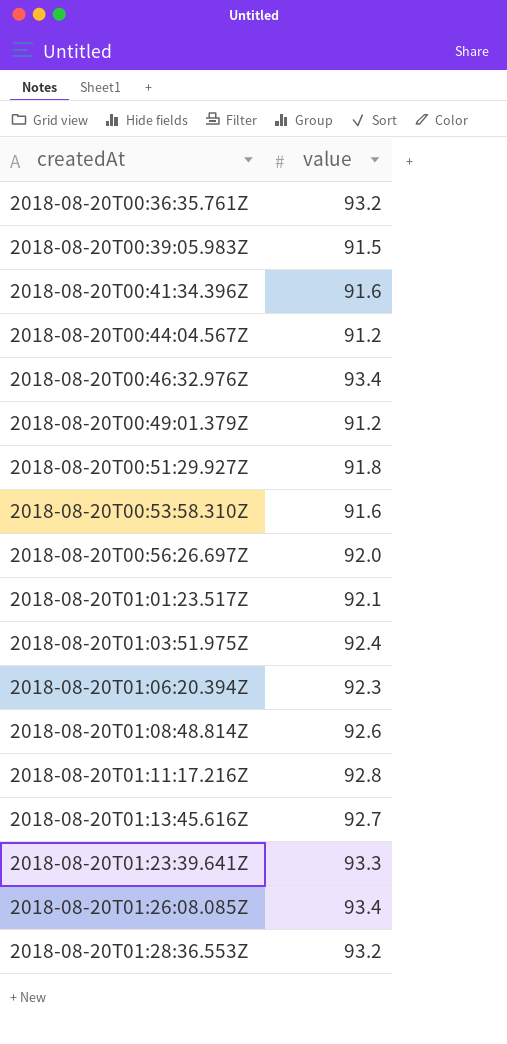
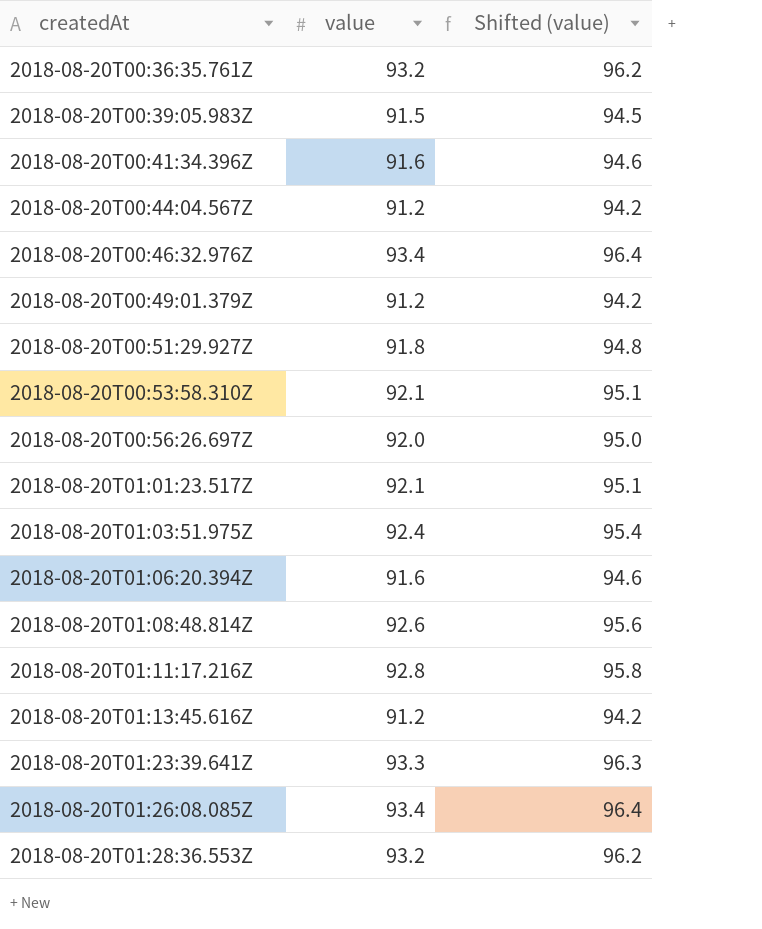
column Shifted (value) | formula: none -> [value] + 3
2018-08-20T00:53:58.310Z | value: 91.6 -> 92.1
2018-08-20T01:06:20.394Z | value: 92.3 -> 91.6
2018-08-20T01:13:45.616Z | value: 92.7 -> 91.2

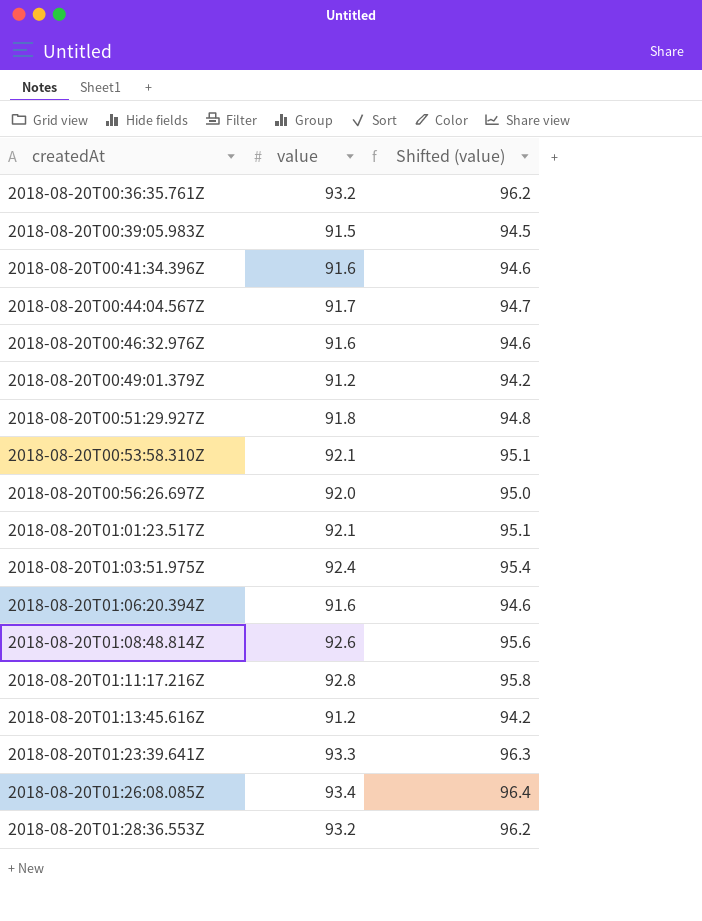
2018-08-20T00:44:04.567Z | value: 91.2 -> 91.7
2018-08-20T00:44:04.567Z | Shifted (value): 94.2 -> 94.7
2018-08-20T00:46:32.976Z | value: 93.4 -> 91.6
2018-08-20T00:46:32.976Z | Shifted (value): 96.4 -> 94.6

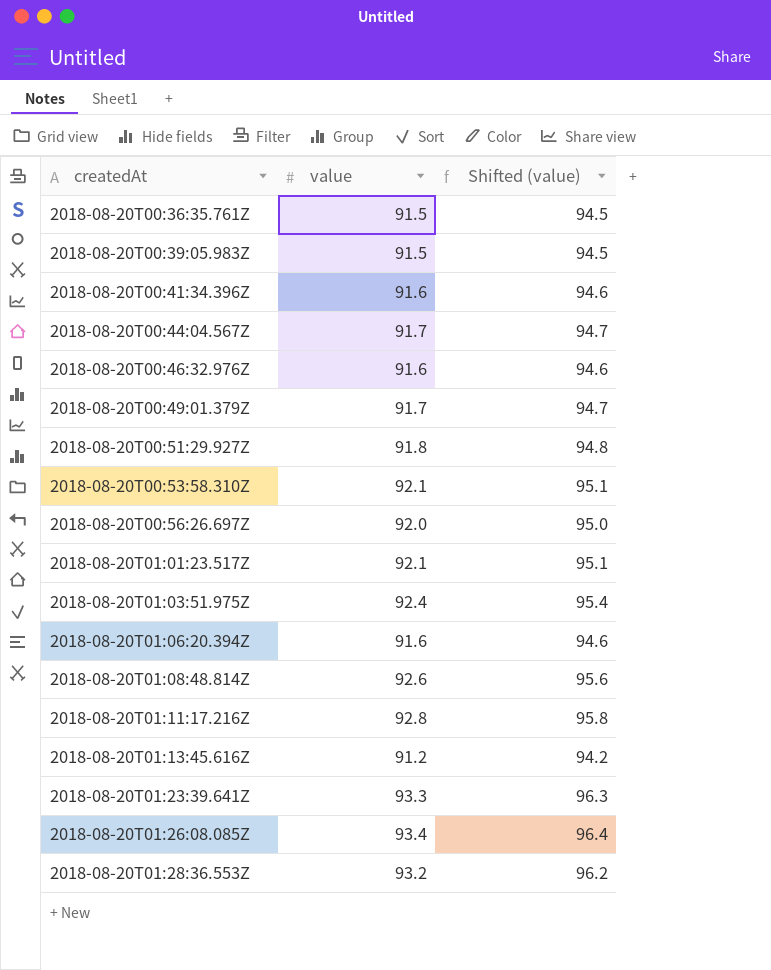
2018-08-20T00:36:35.761Z | value: 93.2 -> 91.5
2018-08-20T00:36:35.761Z | Shifted (value): 96.2 -> 94.5
2018-08-20T00:49:01.379Z | value: 91.2 -> 91.7
2018-08-20T00:49:01.379Z | Shifted (value): 94.2 -> 94.7

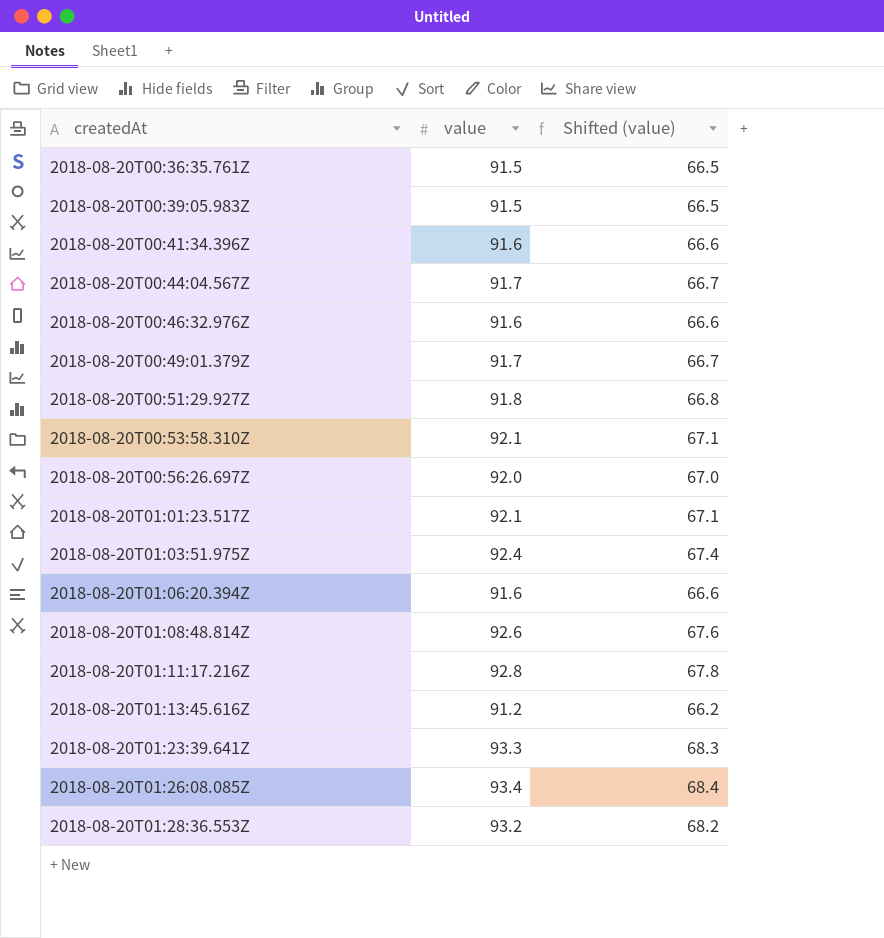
column Shifted (value) | formula: [value] + 3 -> [value] - 25

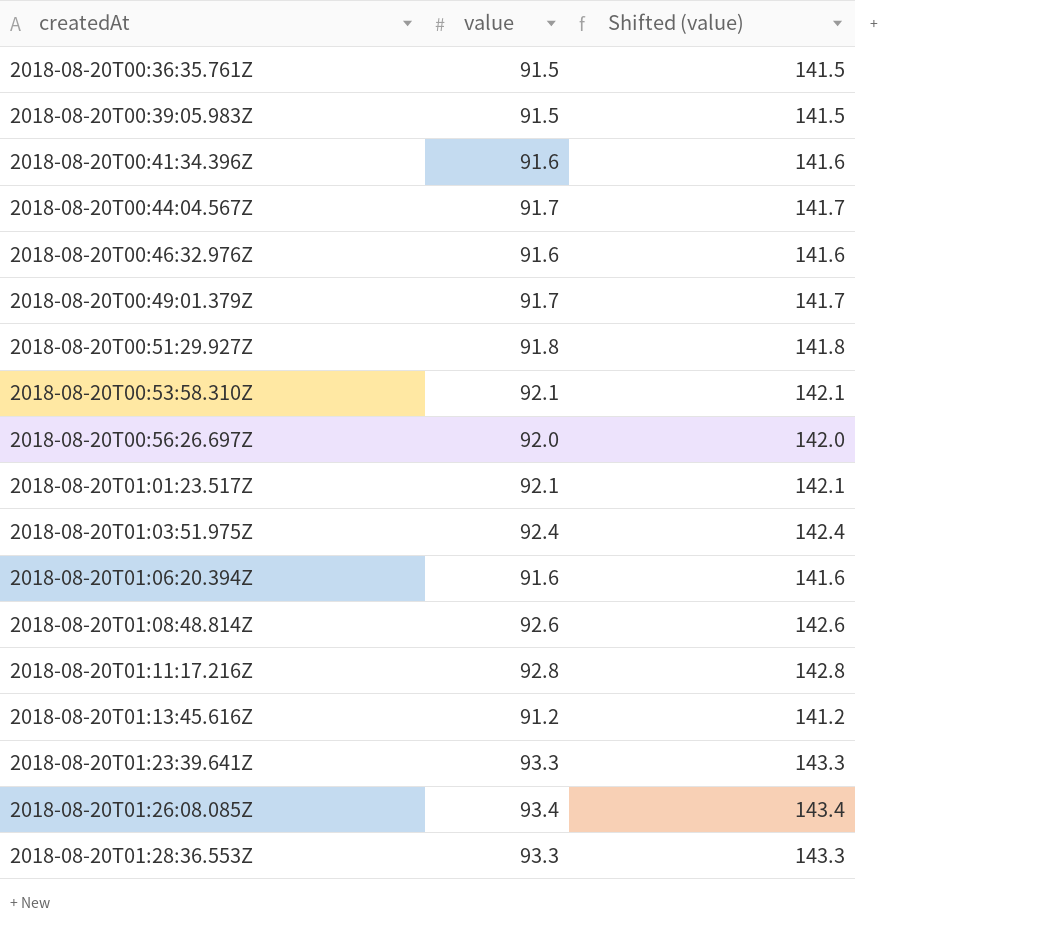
column Shifted (value) | formula: [value] - 25 -> [value] + 50
2018-08-20T01:28:36.553Z | value: 93.2 -> 93.3

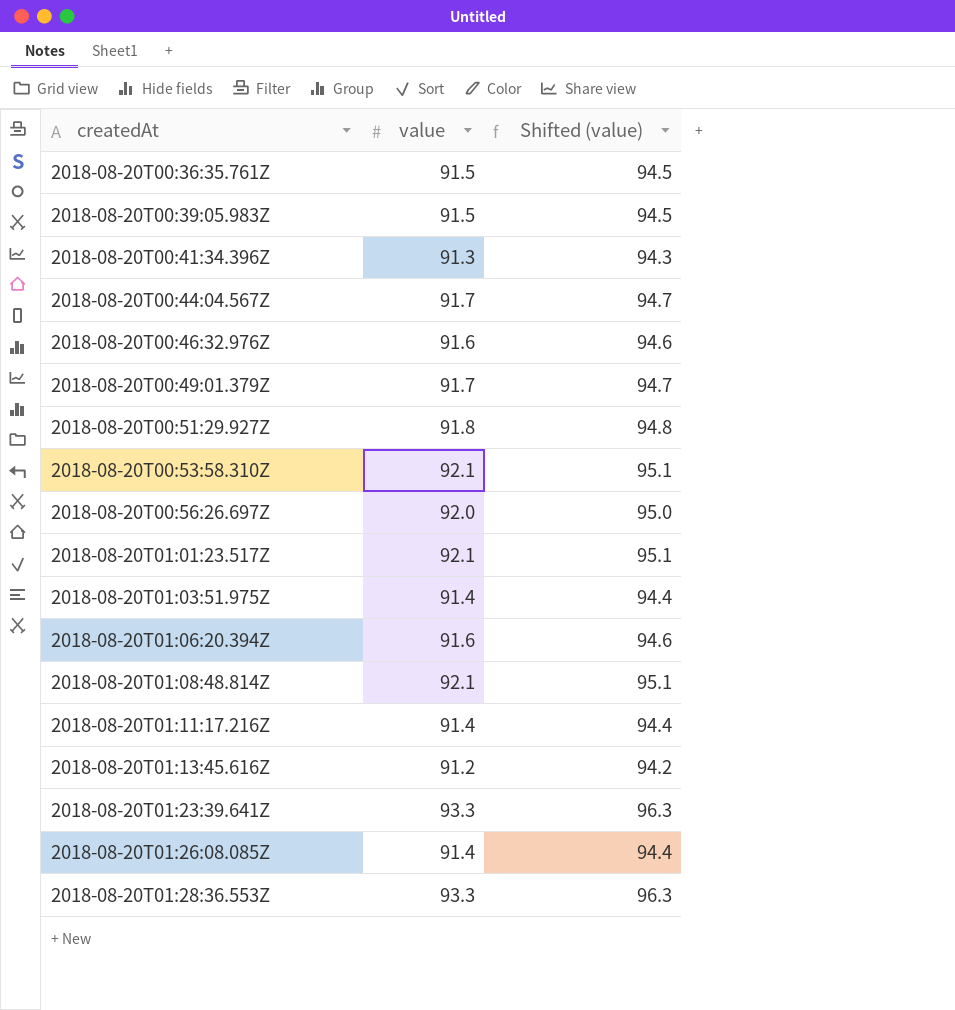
column Shifted (value) | formula: [value] + 50 -> [value] + 3
2018-08-20T00:41:34.396Z | value: 91.6 -> 91.3
2018-08-20T01:03:51.975Z | value: 92.4 -> 91.4
2018-08-20T01:08:48.814Z | value: 92.6 -> 92.1
2018-08-20T01:11:17.216Z | value: 92.8 -> 91.4
2018-08-20T01:26:08.085Z | value: 93.4 -> 91.4

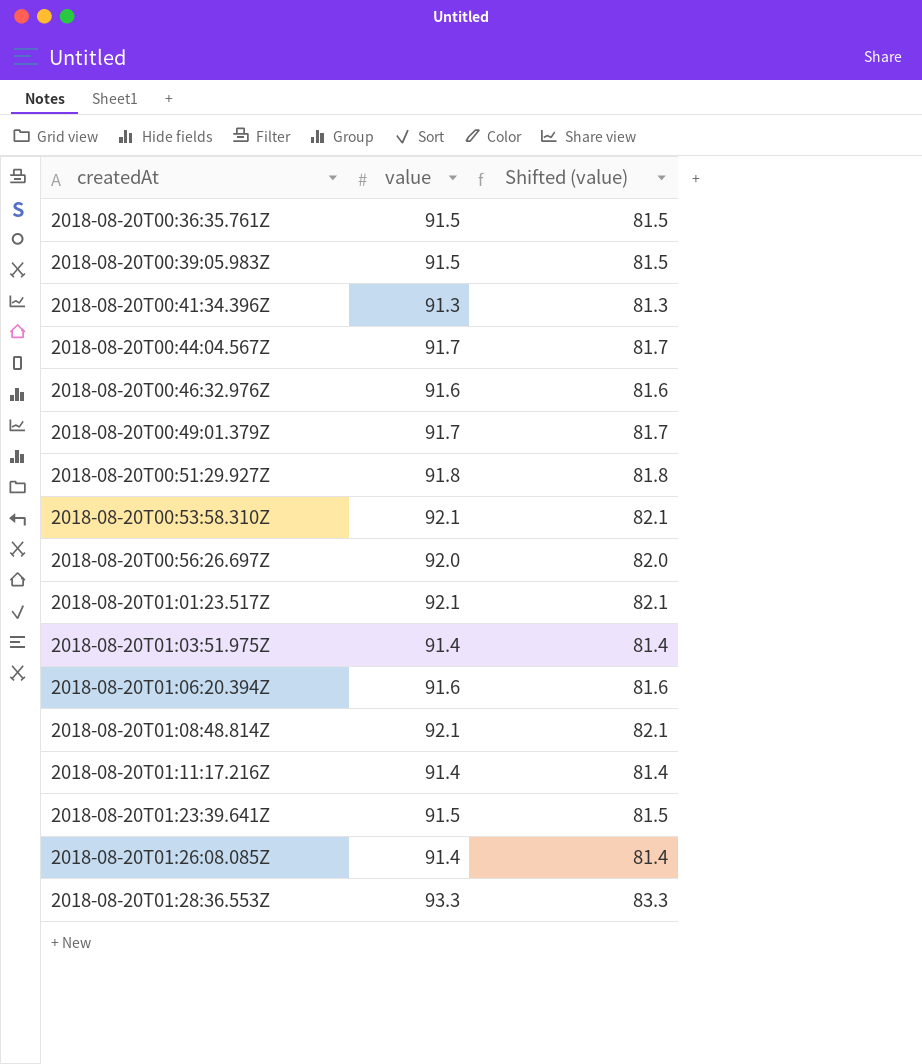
column Shifted (value) | formula: [value] + 3 -> [value] - 10
row 2018-08-20T01:13:45.616Z: 91.2 | 94.2 -> none
2018-08-20T01:23:39.641Z | value: 93.3 -> 91.5

